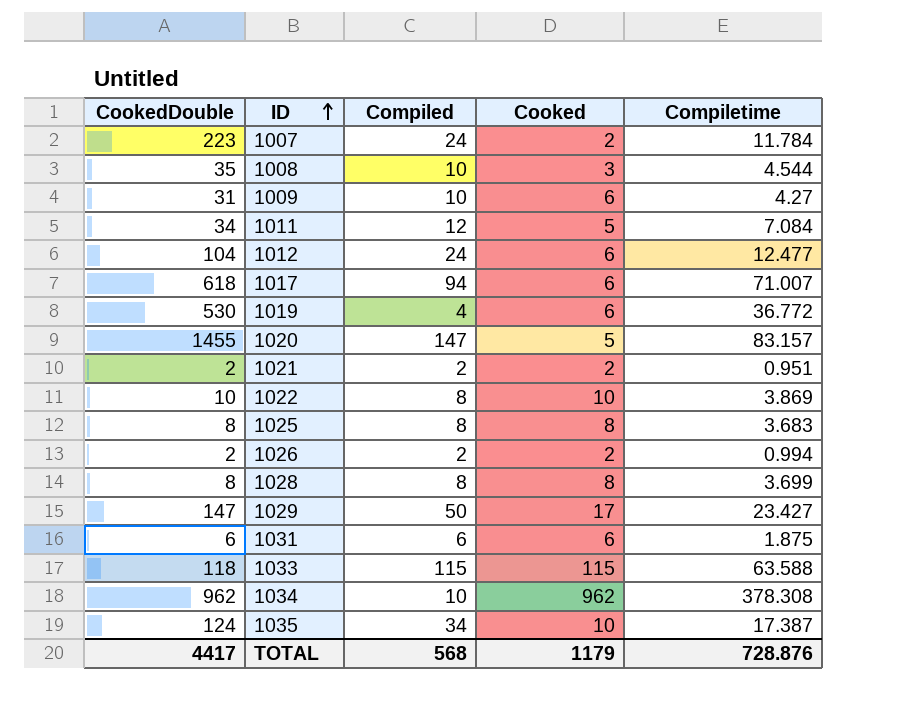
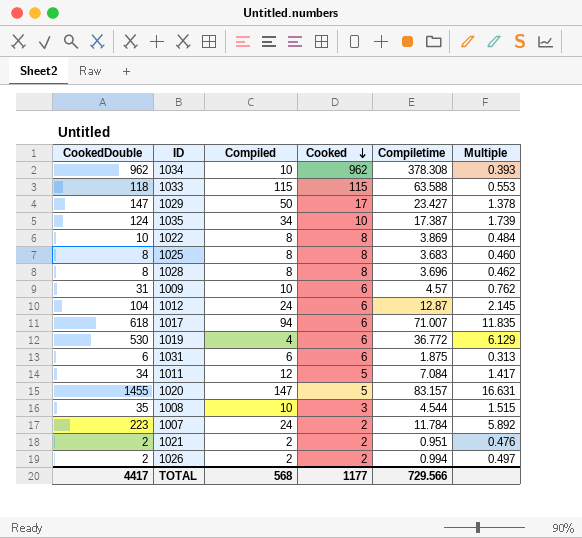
row order: ID ascending -> Cooked descending
column Multiple | formula: none -> [Compiletime] / [Cooked]
1022 | Cooked: 10 -> 8
1028 | Compiletime: 3.699 -> 3.696
1009 | Compiletime: 4.27 -> 4.57
1012 | Compiletime: 12.477 -> 12.87
TOTAL | Cooked: 1179 -> 1177
TOTAL | Compiletime: 728.876 -> 729.566

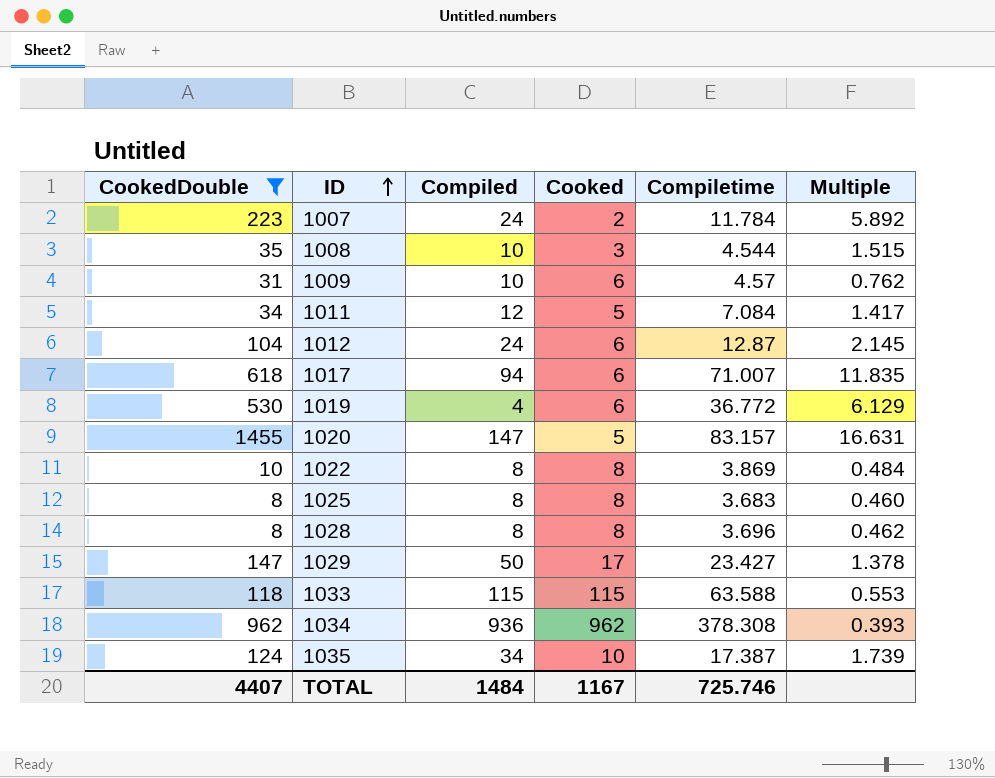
filter: none -> CookedDouble >= 8
row order: Cooked descending -> ID ascending
1034 | Compiled: 10 -> 936
TOTAL | CookedDouble: 4417 -> 4407
TOTAL | Compiled: 568 -> 1484
TOTAL | Cooked: 1177 -> 1167
TOTAL | Compiletime: 729.566 -> 725.746

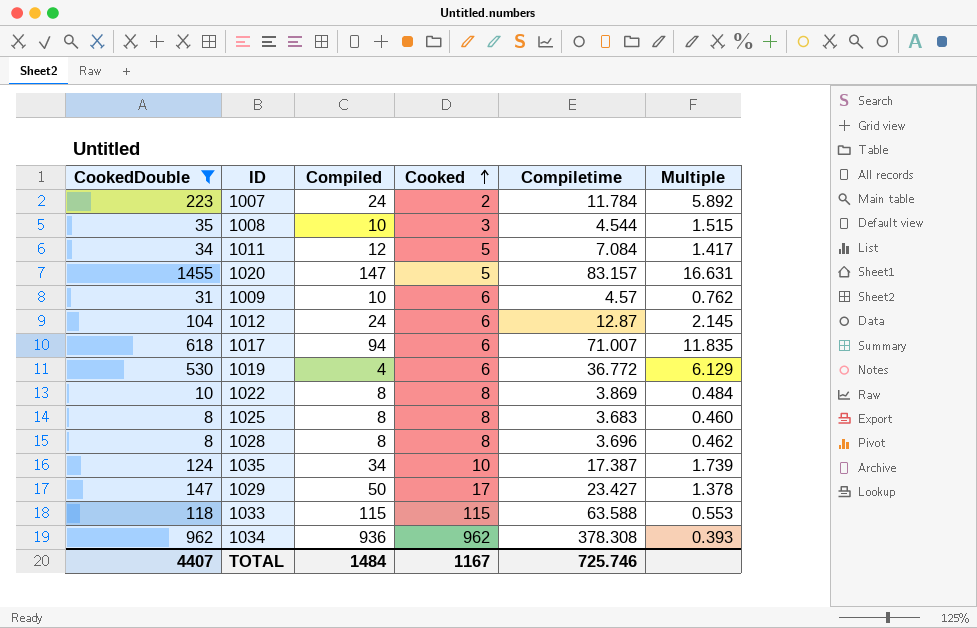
row order: ID ascending -> Cooked ascending

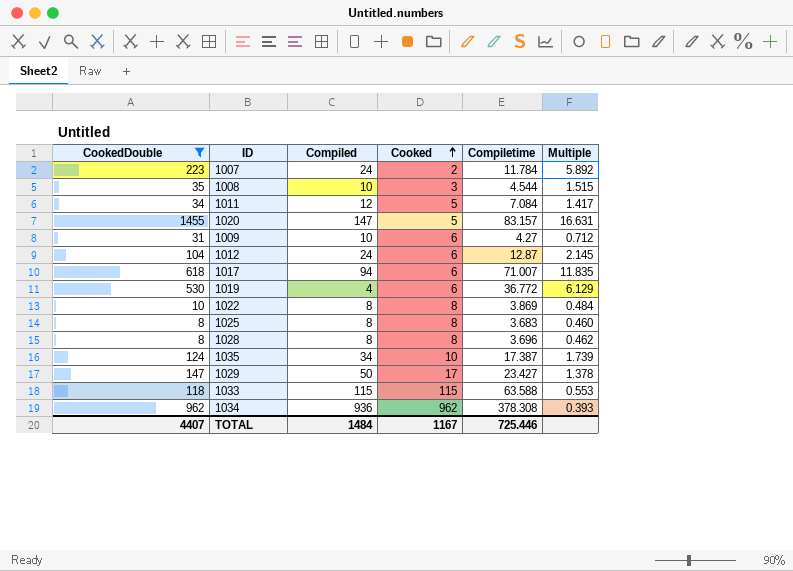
1009 | Compiletime: 4.57 -> 4.27
1009 | Multiple: 0.762 -> 0.712
TOTAL | Compiletime: 725.746 -> 725.446

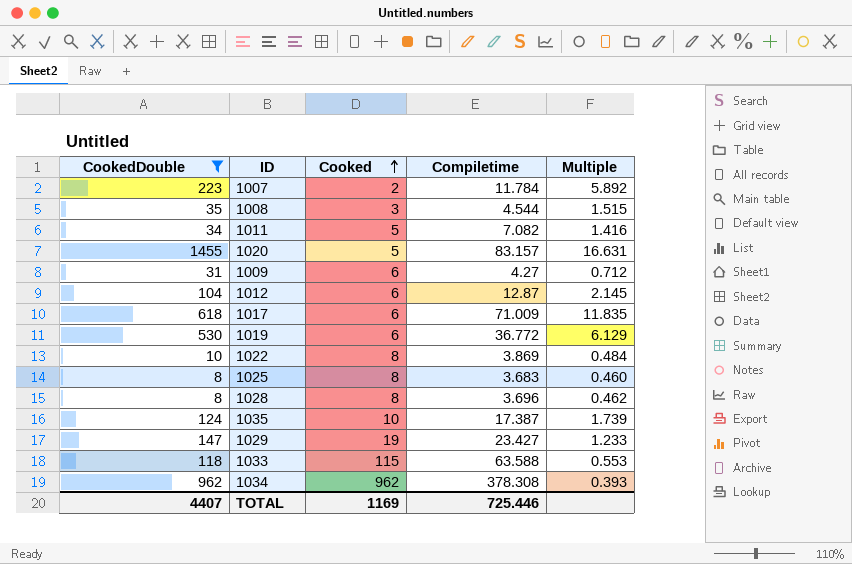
column Compiled | position: 3 -> none
1011 | Compiletime: 7.084 -> 7.082
1011 | Multiple: 1.417 -> 1.416
1017 | Compiletime: 71.007 -> 71.009
1029 | Cooked: 17 -> 19
1029 | Multiple: 1.378 -> 1.233
TOTAL | Cooked: 1167 -> 1169

